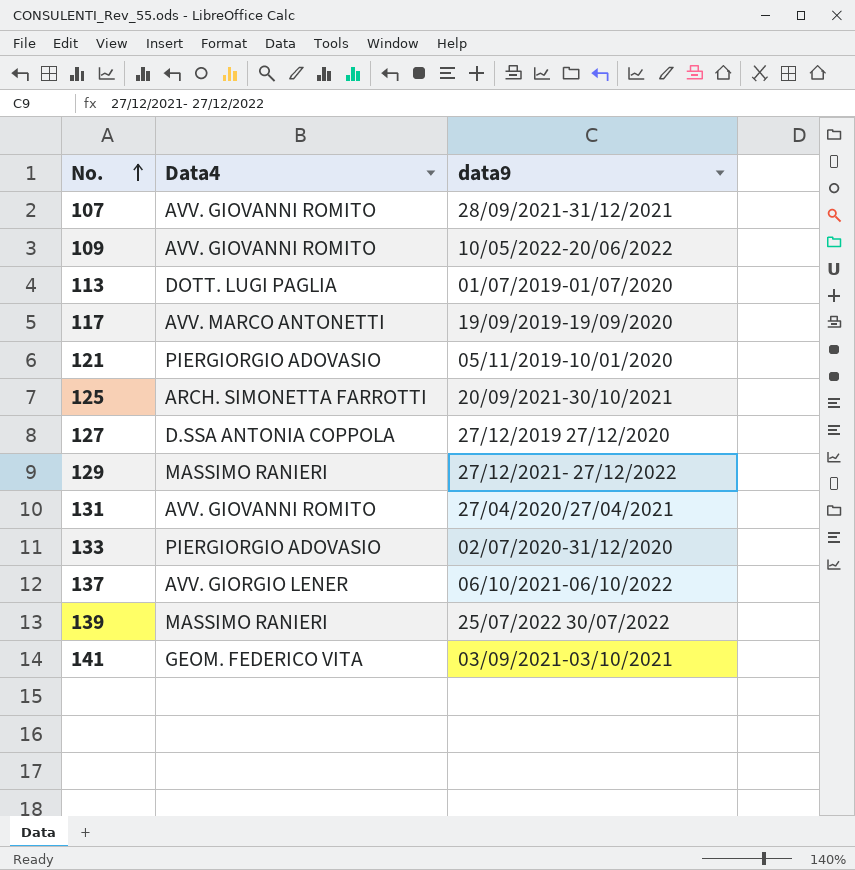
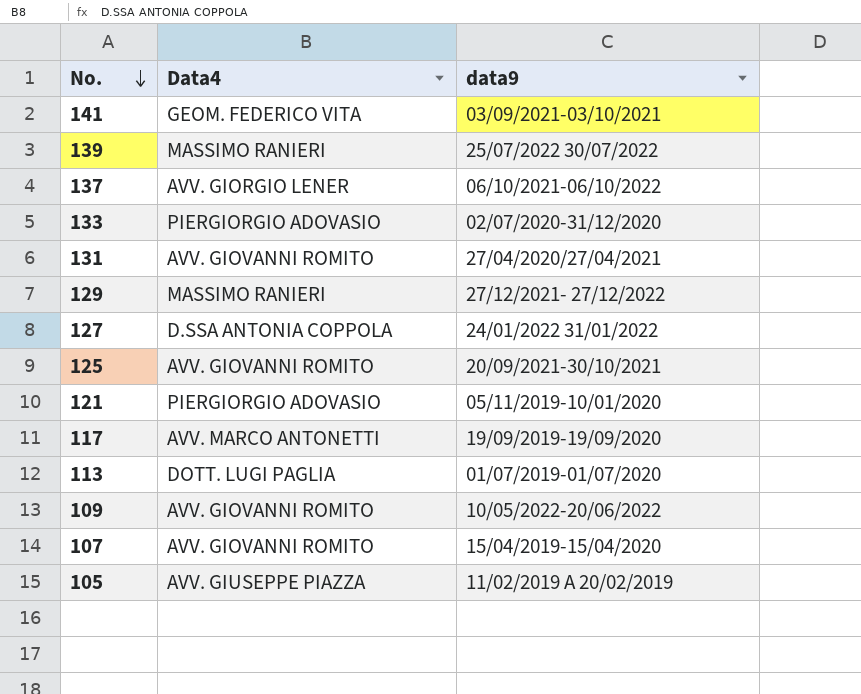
row order: No. ascending -> No. descending
127 | data9: 27/12/2019 27/12/2020 -> 24/01/2022 31/01/2022
125 | Data4: ARCH. SIMONETTA FARROTTI -> AVV. GIOVANNI ROMITO
107 | data9: 28/09/2021-31/12/2021 -> 15/04/2019-15/04/2020
row 105: none -> AVV. GIUSEPPE PIAZZA | 11/02/2019 A 20/02/2019

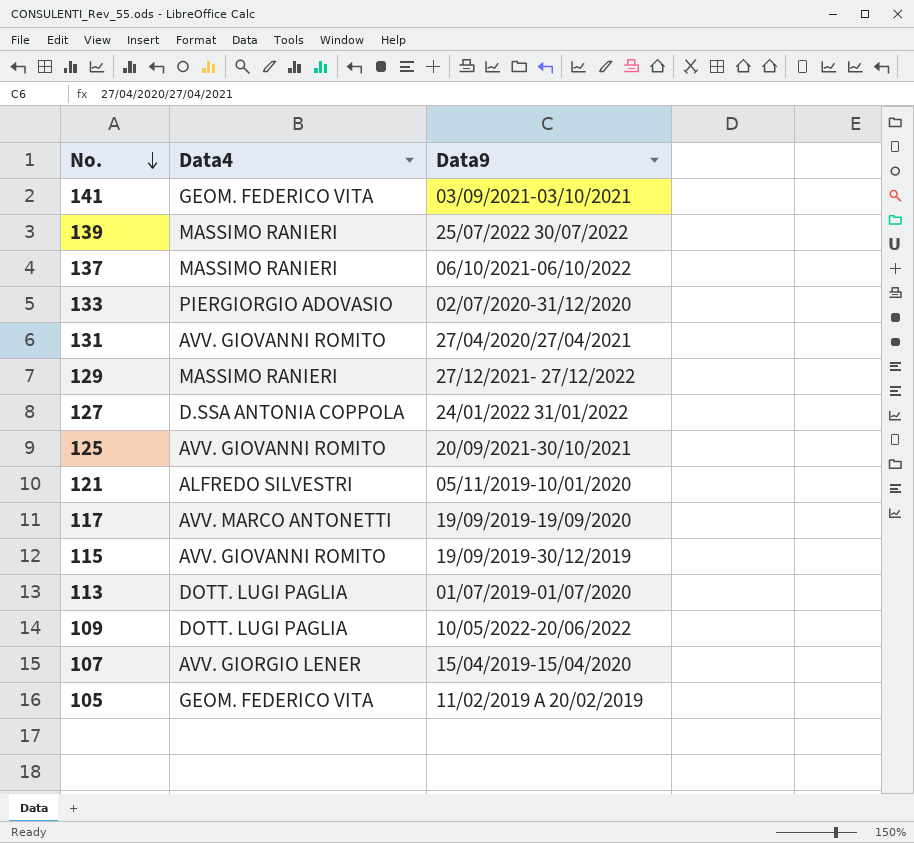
column name: data9 -> Data9
137 | Data4: AVV. GIORGIO LENER -> MASSIMO RANIERI
121 | Data4: PIERGIORGIO ADOVASIO -> ALFREDO SILVESTRI
row 115: none -> AVV. GIOVANNI ROMITO | 19/09/2019-30/12/2019
109 | Data4: AVV. GIOVANNI ROMITO -> DOTT. LUGI PAGLIA
107 | Data4: AVV. GIOVANNI ROMITO -> AVV. GIORGIO LENER
105 | Data4: AVV. GIUSEPPE PIAZZA -> GEOM. FEDERICO VITA

